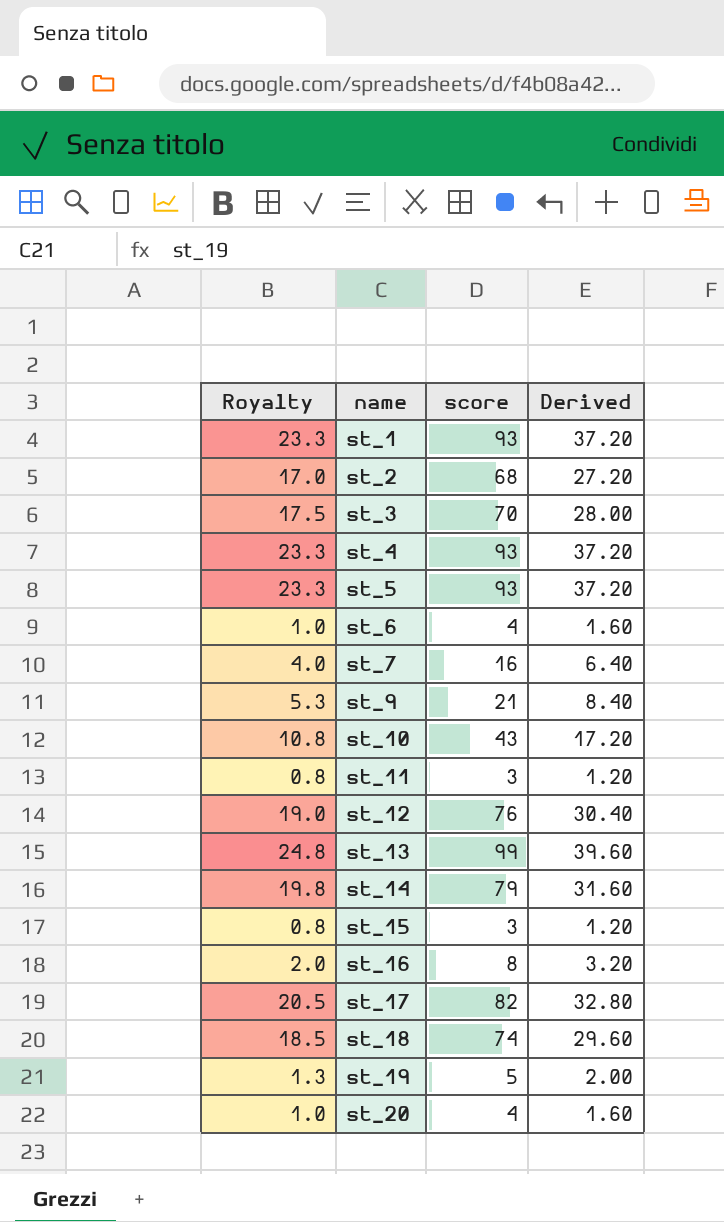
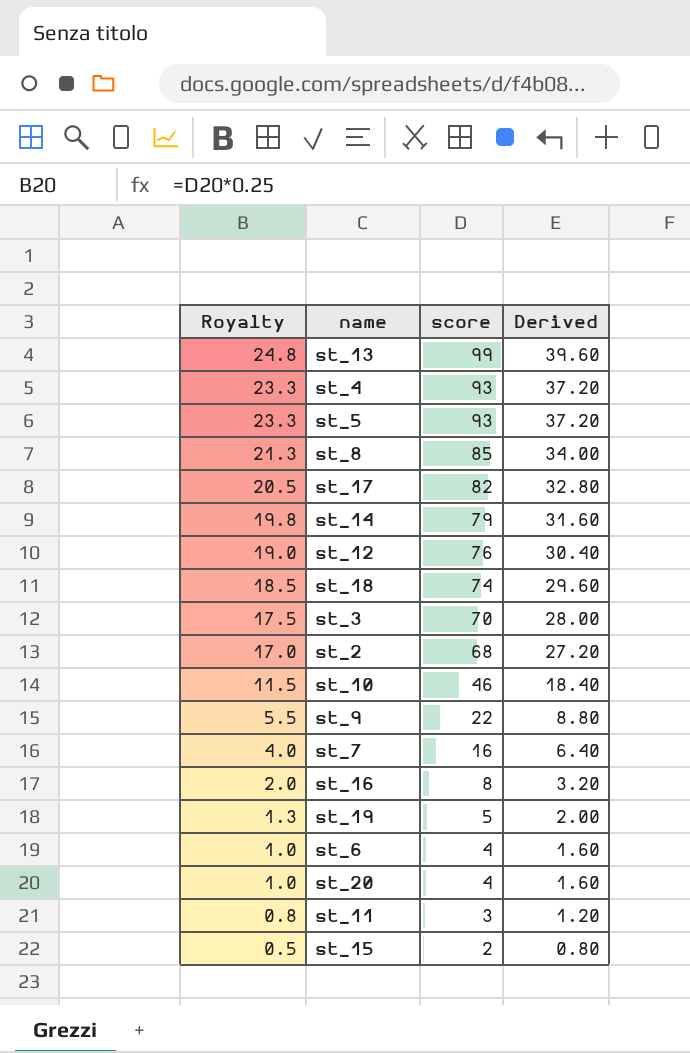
row order: name ascending -> Royalty descending
row st_1: 23.3 | 93 | 37.20 -> none
row st_8: none -> 21.3 | 85 | 34.00
st_10 | Royalty: 10.8 -> 11.5
st_10 | score: 43 -> 46
st_10 | Derived: 17.20 -> 18.40
st_9 | Royalty: 5.3 -> 5.5
st_9 | score: 21 -> 22
st_9 | Derived: 8.40 -> 8.80
st_15 | Royalty: 0.8 -> 0.5
st_15 | score: 3 -> 2
st_15 | Derived: 1.20 -> 0.80

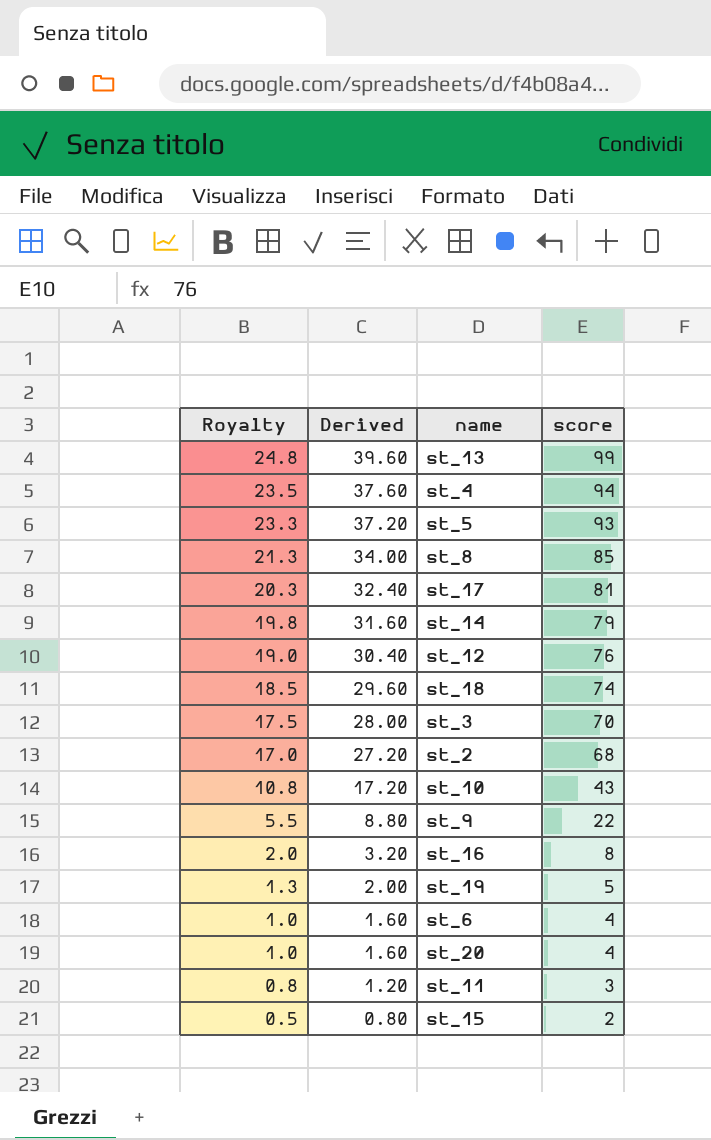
column Derived | position: 4 -> 2
row st_7: 4.0 | 16 | 6.40 -> none
st_4 | Royalty: 23.3 -> 23.5
st_4 | Derived: 37.20 -> 37.60
st_4 | score: 93 -> 94
st_17 | Royalty: 20.5 -> 20.3
st_17 | Derived: 32.80 -> 32.40
st_17 | score: 82 -> 81
st_10 | Royalty: 11.5 -> 10.8
st_10 | Derived: 18.40 -> 17.20
st_10 | score: 46 -> 43

